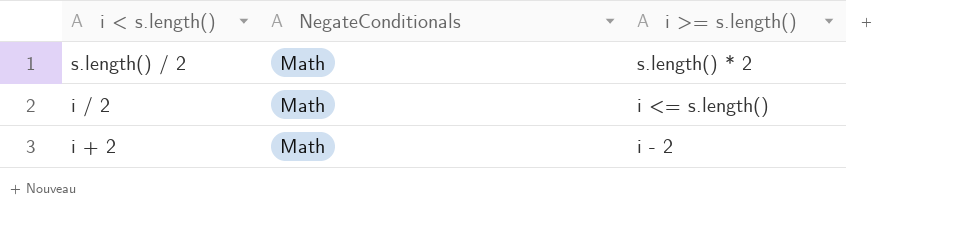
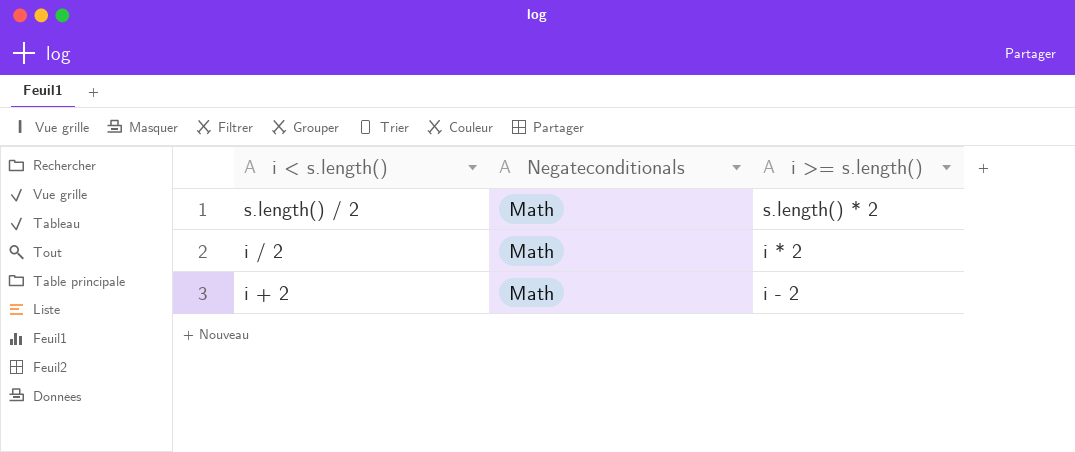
column name: NegateConditionals -> Negateconditionals
i / 2 | i >= s.length(): i <= s.length() -> i * 2

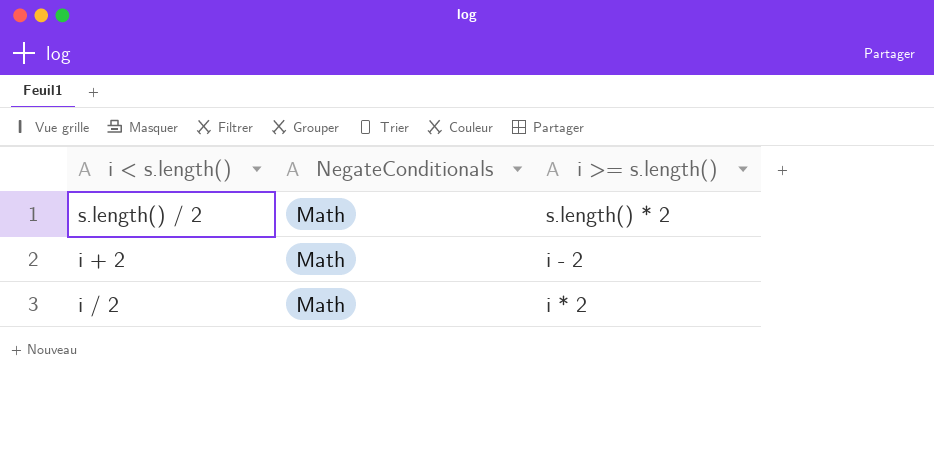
row order: i < s.length() descending -> i >= s.length() descending
column name: Negateconditionals -> NegateConditionals

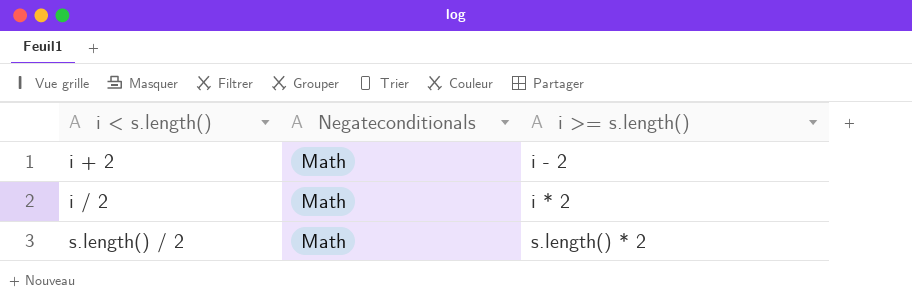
row order: i >= s.length() descending -> i < s.length() ascending
column name: NegateConditionals -> Negateconditionals

